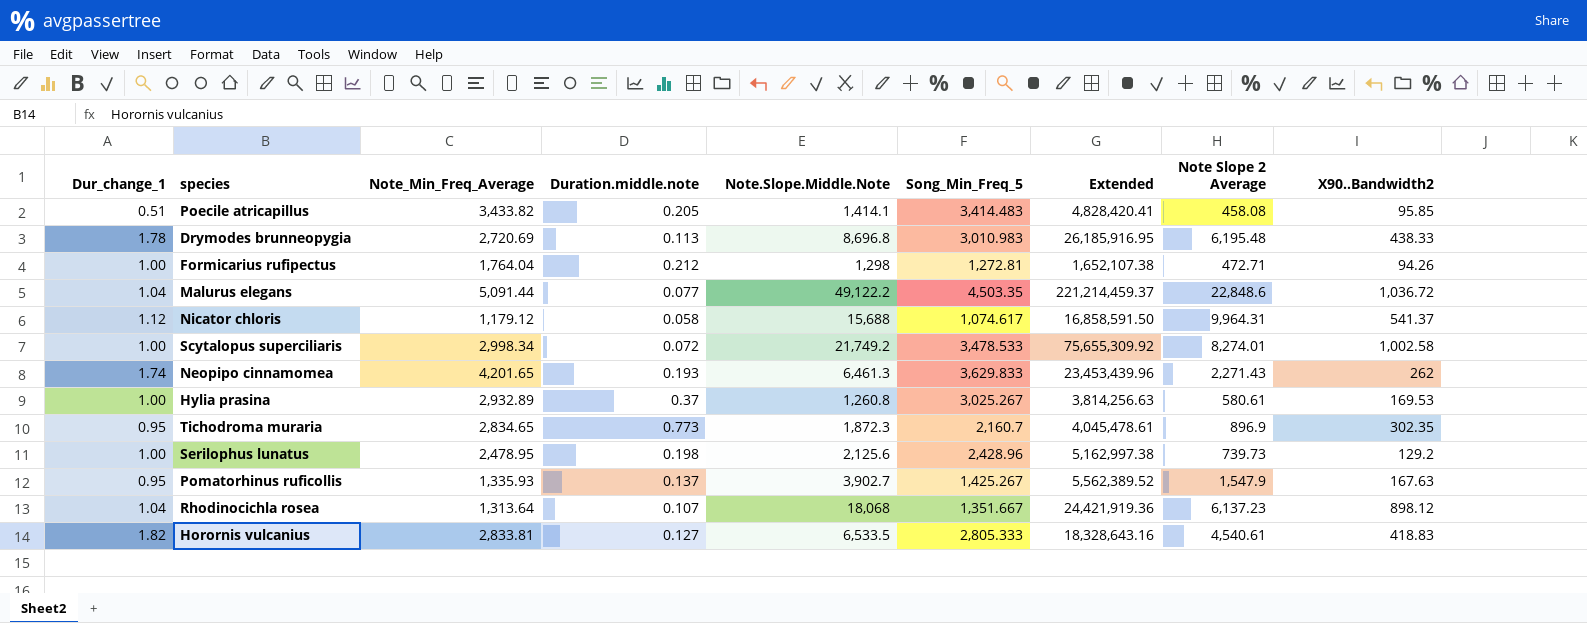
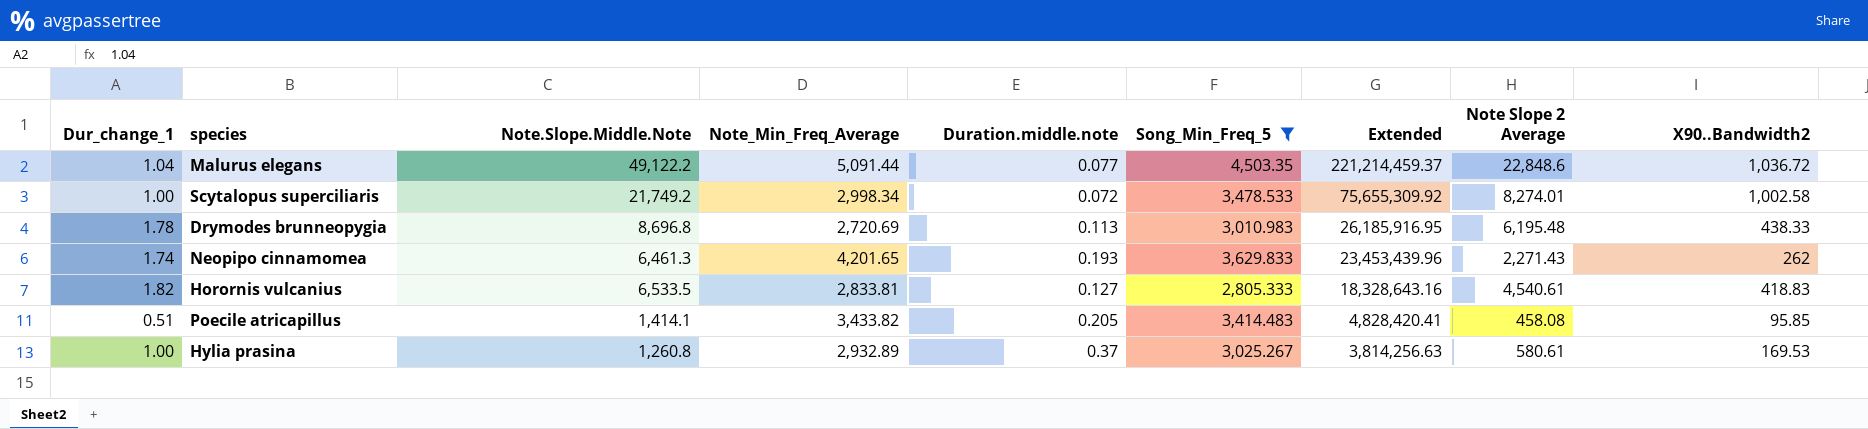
filter: none -> Song_Min_Freq_5 >= 2,805.333
row order: none -> Extended descending
column Note.Slope.Middle.Note | position: 5 -> 3

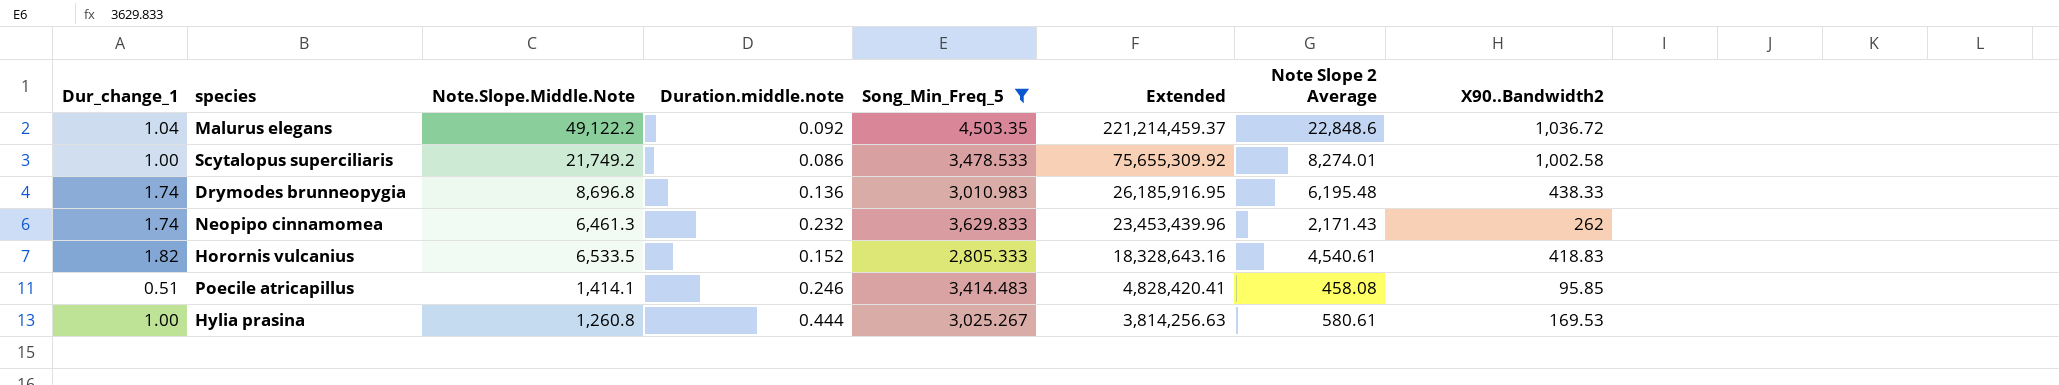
column Note_Min_Freq_Average | position: 4 -> none
Malurus elegans | Duration.middle.note: 0.077 -> 0.092
Scytalopus superciliaris | Duration.middle.note: 0.072 -> 0.086
Drymodes brunneopygia | Dur_change_1: 1.78 -> 1.74
Drymodes brunneopygia | Duration.middle.note: 0.113 -> 0.136
Neopipo cinnamomea | Duration.middle.note: 0.193 -> 0.232
Neopipo cinnamomea | Note Slope 2 Average: 2,271.43 -> 2,171.43
Horornis vulcanius | Duration.middle.note: 0.127 -> 0.152
Poecile atricapillus | Duration.middle.note: 0.205 -> 0.246
Hylia prasina | Duration.middle.note: 0.37 -> 0.444

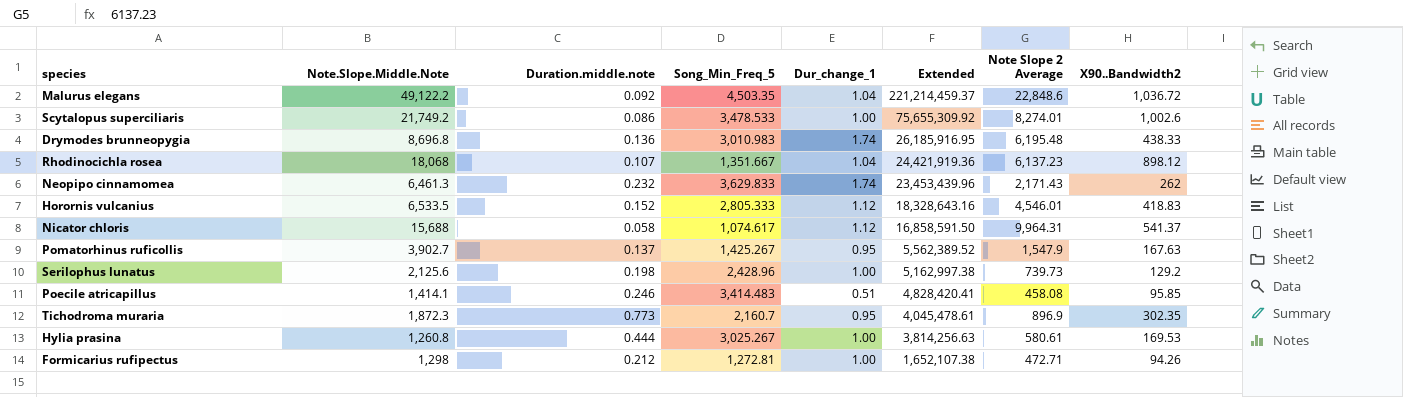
filter: Song_Min_Freq_5 >= 2,805.333 -> none
column Dur_change_1 | position: 1 -> 5
Scytalopus superciliaris | X90..Bandwidth2: 1,002.58 -> 1,002.6
Horornis vulcanius | Dur_change_1: 1.82 -> 1.12
Horornis vulcanius | Note Slope 2 Average: 4,540.61 -> 4,546.01

